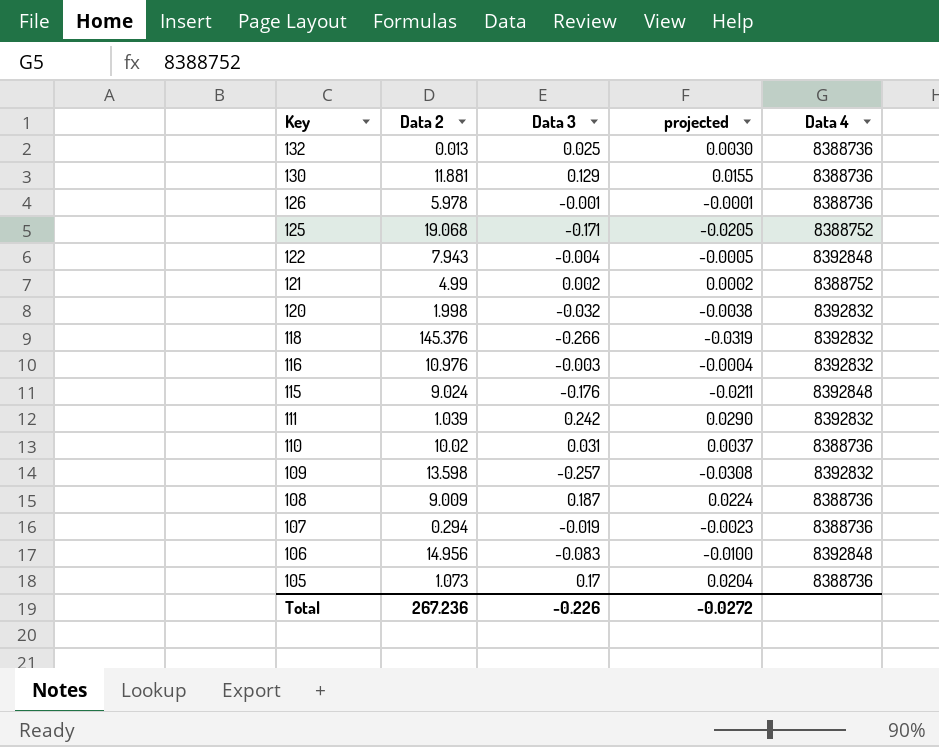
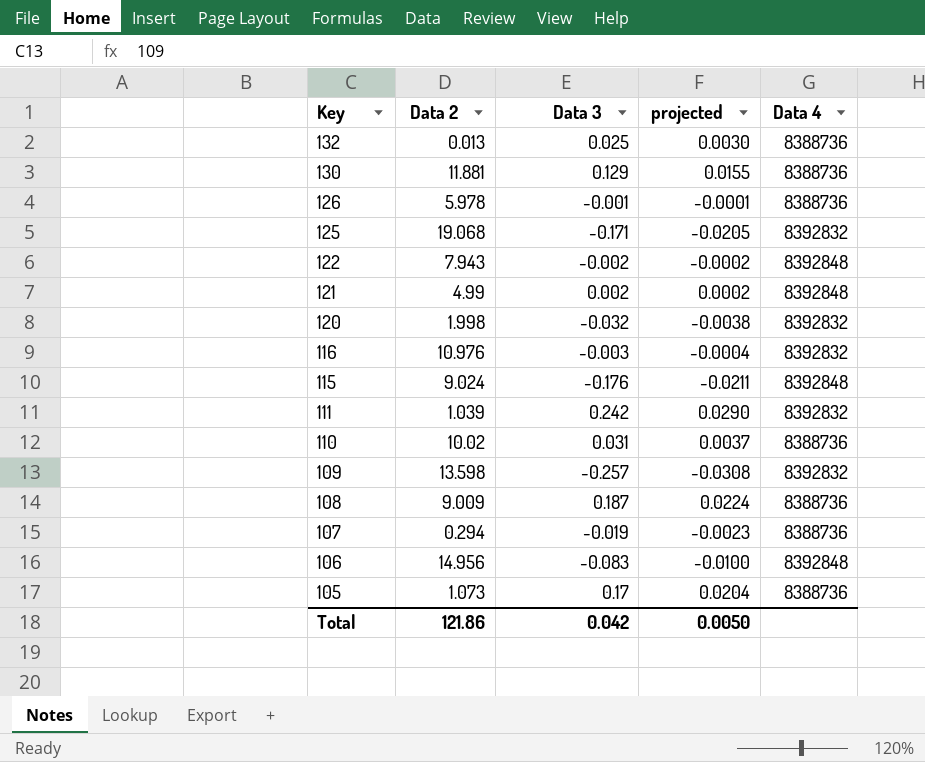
row 118: 145.376 | -0.266 | -0.0319 | 8392832 -> none
125 | Data 4: 8388752 -> 8392832
122 | Data 3: -0.004 -> -0.002
122 | projected: -0.0005 -> -0.0002
121 | Data 4: 8388752 -> 8392848
Total | Data 2: 267.236 -> 121.86
Total | Data 3: -0.226 -> 0.042
Total | projected: -0.0272 -> 0.0050

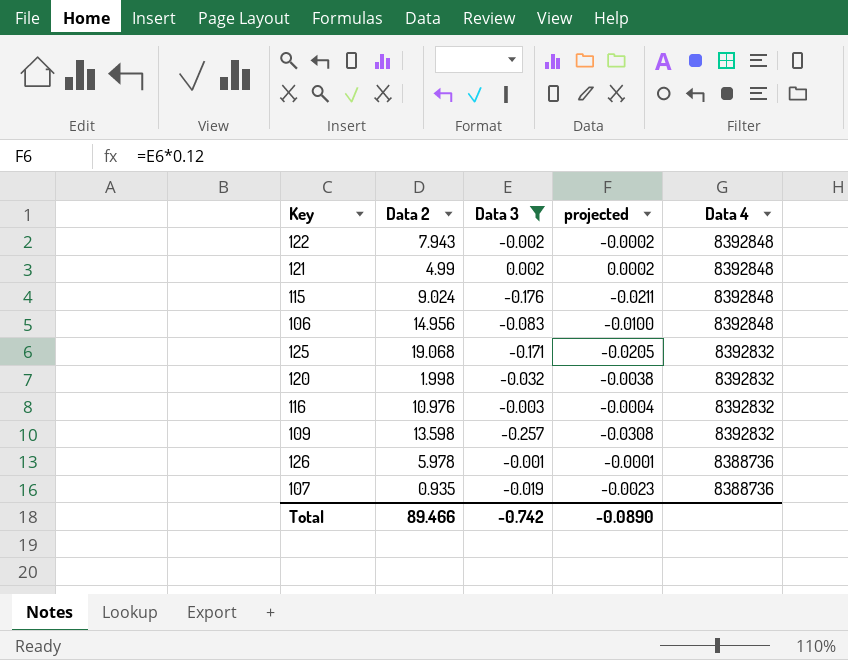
filter: none -> Data 3 <= 0.002
row order: Key descending -> Data 4 descending
107 | Data 2: 0.294 -> 0.935
Total | Data 2: 121.86 -> 89.466
Total | Data 3: 0.042 -> -0.742
Total | projected: 0.0050 -> -0.0890

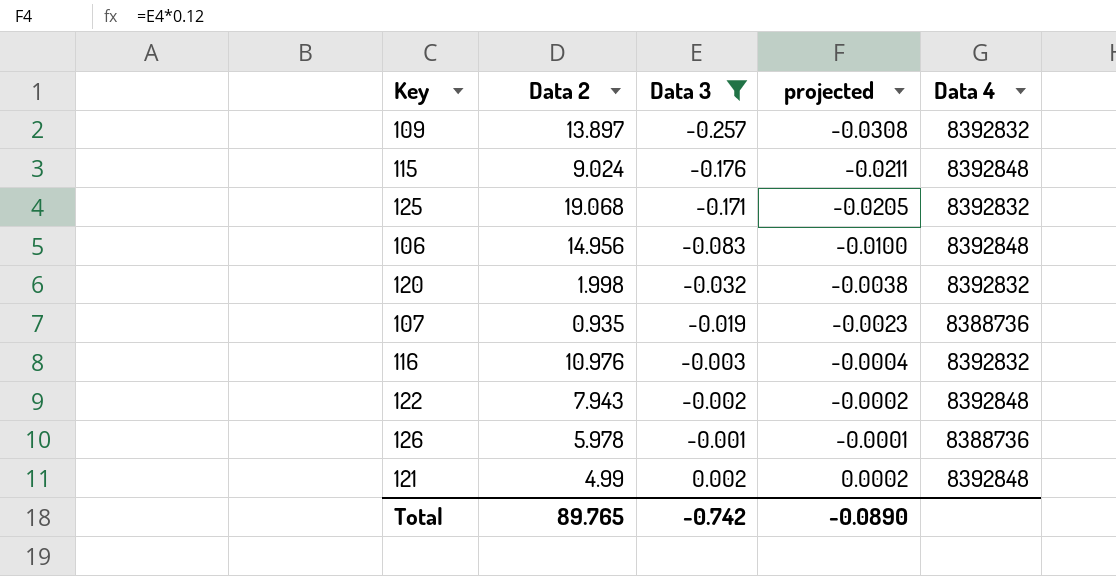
row order: Data 4 descending -> Data 3 ascending
109 | Data 2: 13.598 -> 13.897
Total | Data 2: 89.466 -> 89.765

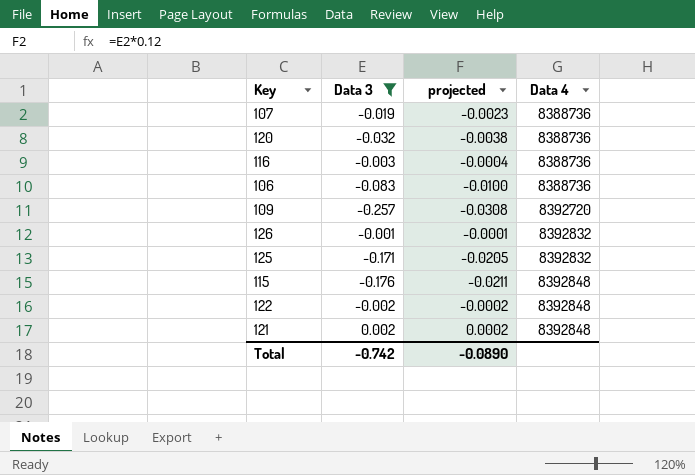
row order: Data 3 ascending -> Data 4 ascending
column Data 2 | position: 2 -> none
120 | Data 4: 8392832 -> 8388736
116 | Data 4: 8392832 -> 8388736
106 | Data 4: 8392848 -> 8388736
109 | Data 4: 8392832 -> 8392720
126 | Data 4: 8388736 -> 8392832

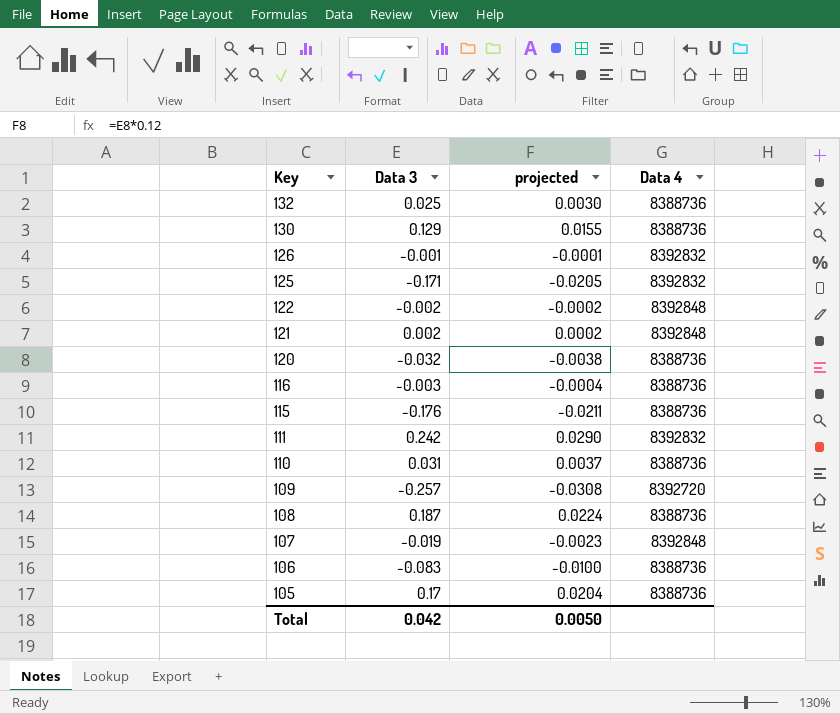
filter: Data 3 <= 0.002 -> none
row order: Data 4 ascending -> Key descending
115 | Data 4: 8392848 -> 8388736
107 | Data 4: 8388736 -> 8392848
Total | Data 3: -0.742 -> 0.042
Total | projected: -0.0890 -> 0.0050

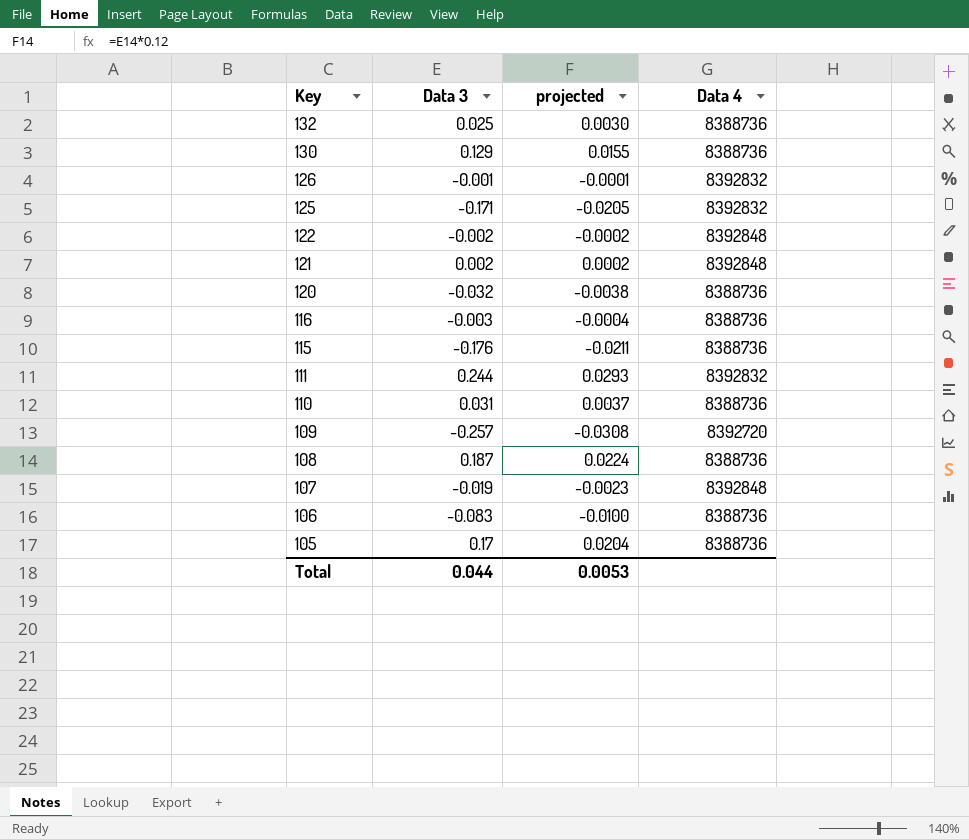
111 | Data 3: 0.242 -> 0.244
111 | projected: 0.0290 -> 0.0293
Total | Data 3: 0.042 -> 0.044
Total | projected: 0.0050 -> 0.0053

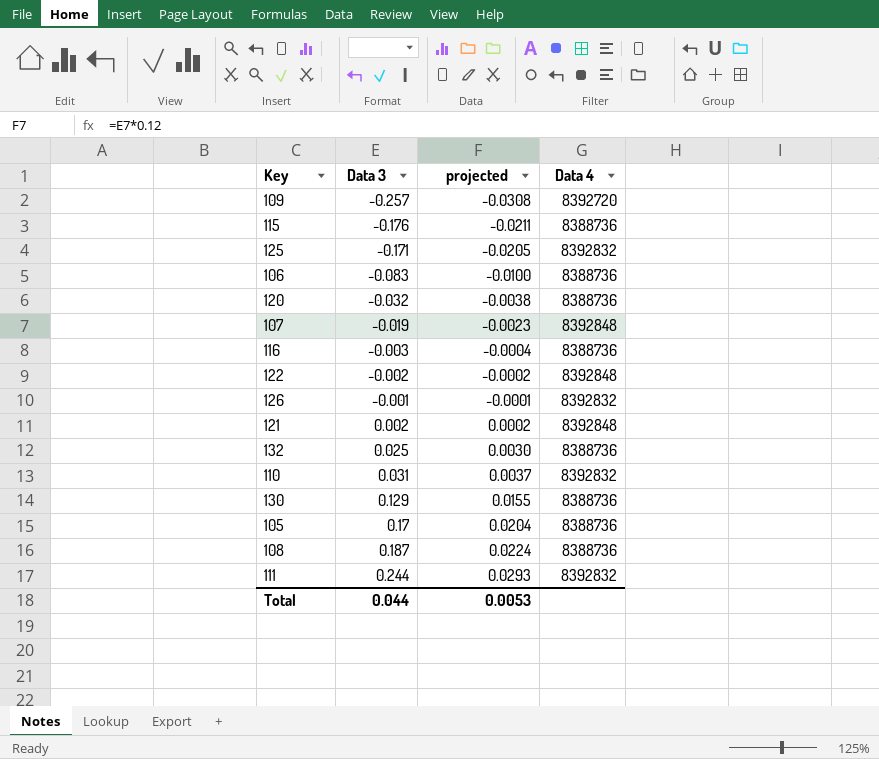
row order: Key descending -> Data 3 ascending
110 | Data 4: 8388736 -> 8392832

